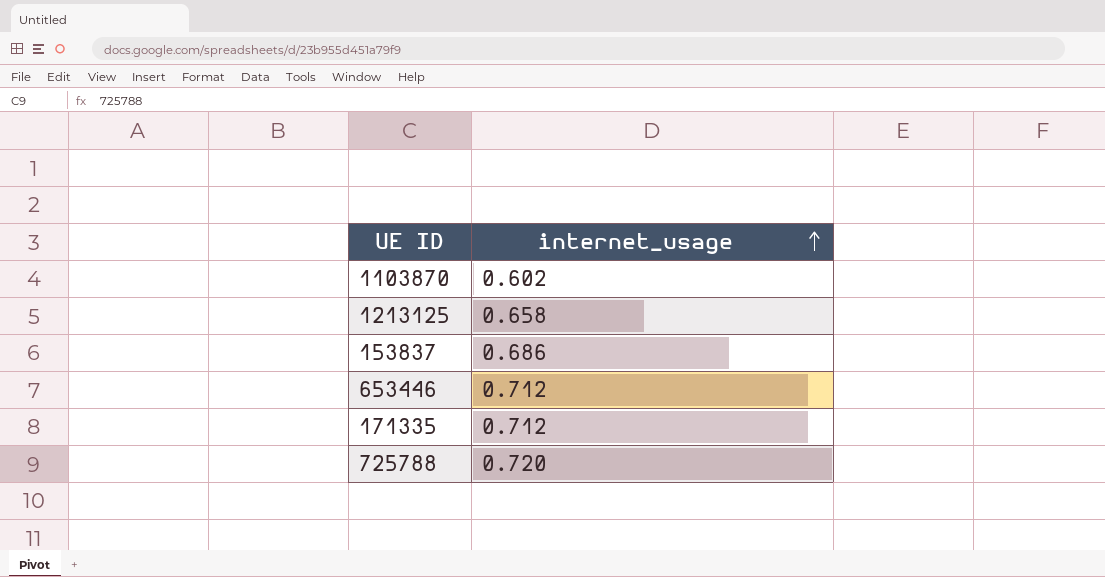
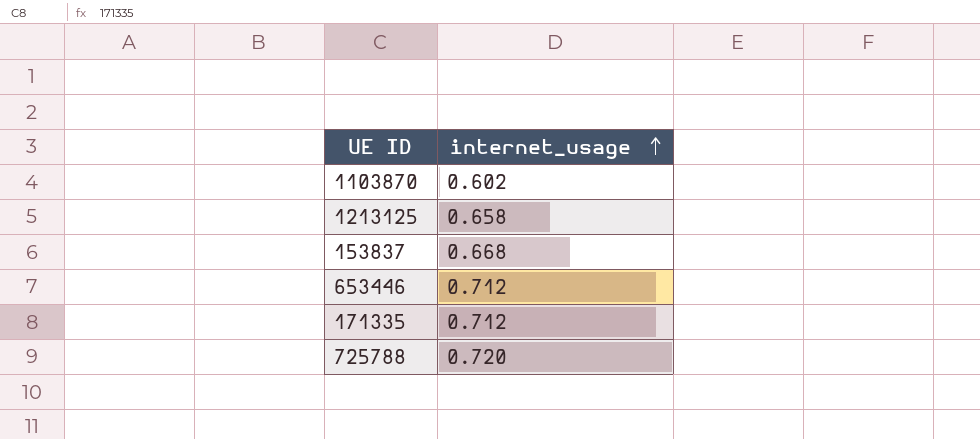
153837 | internet_usage: 0.686 -> 0.668

